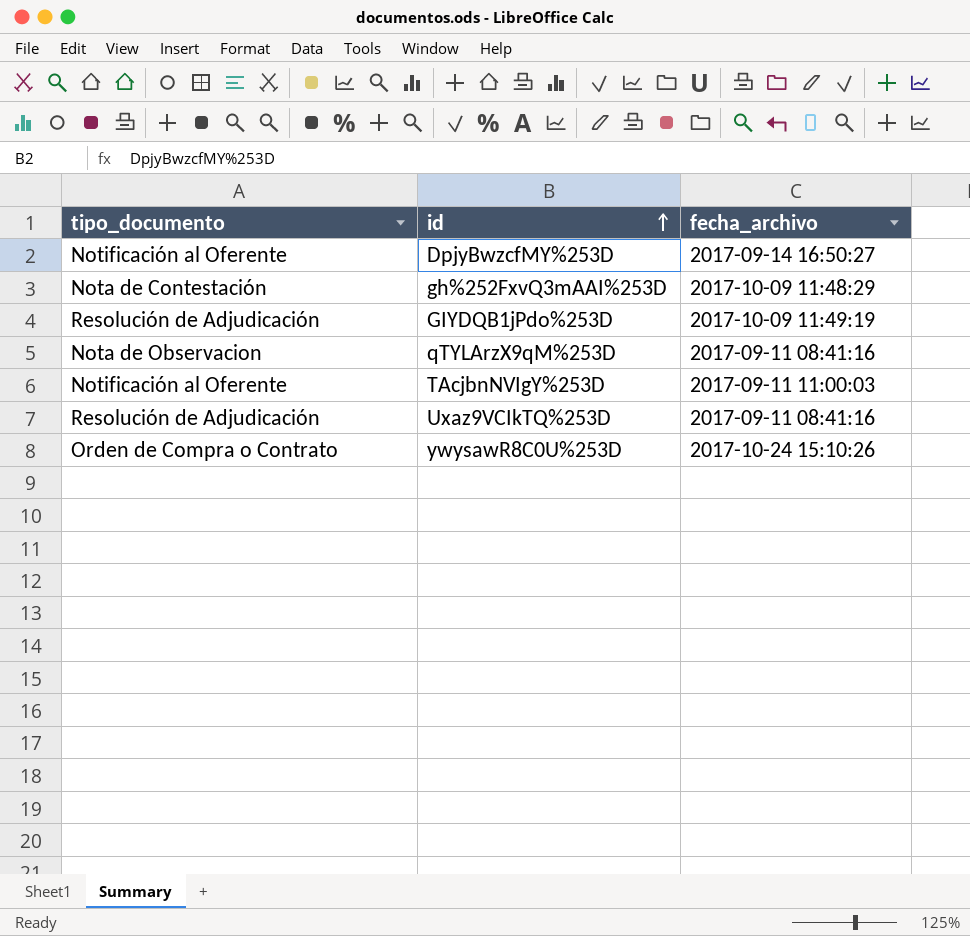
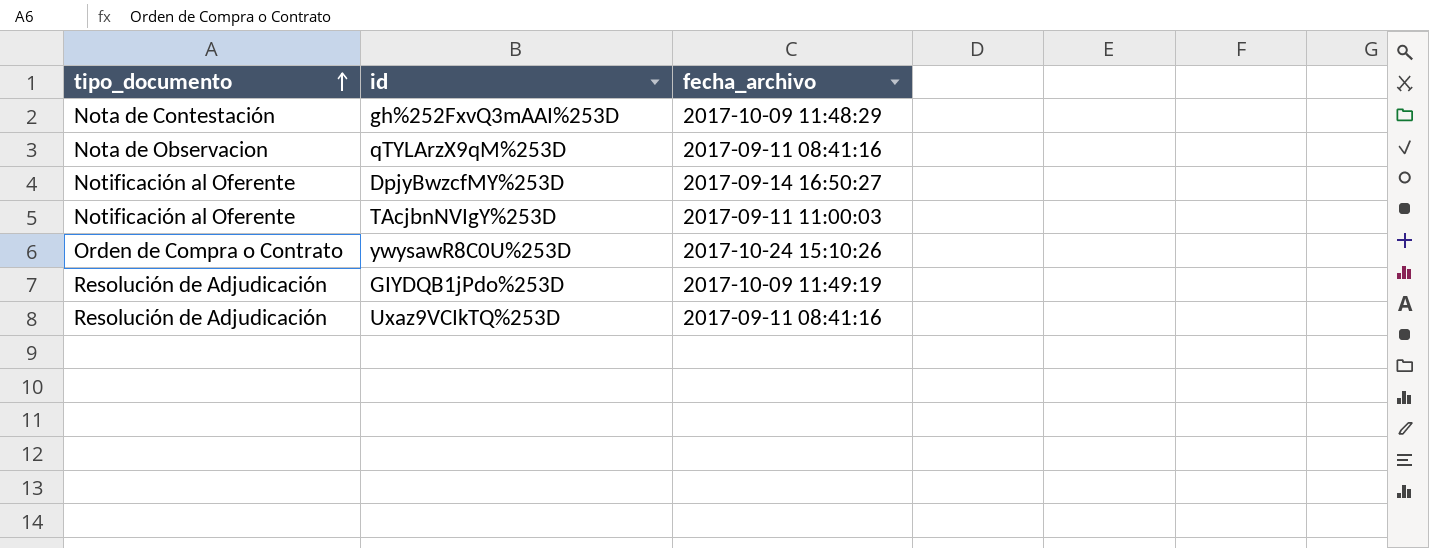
row order: id ascending -> tipo_documento ascending

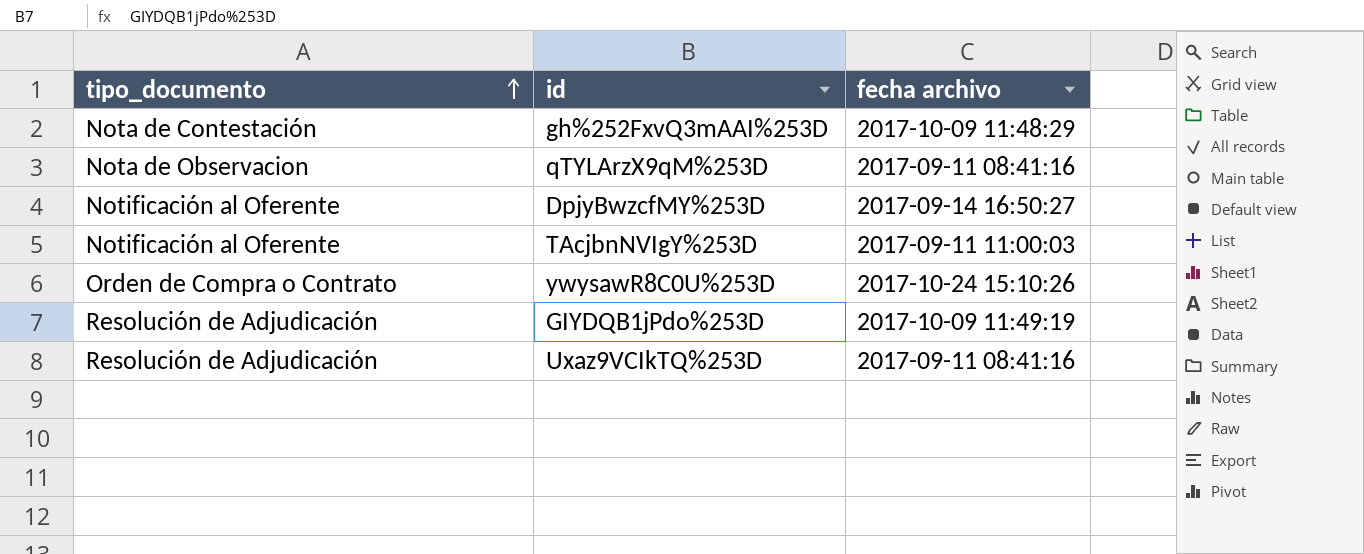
column name: fecha_archivo -> fecha archivo

